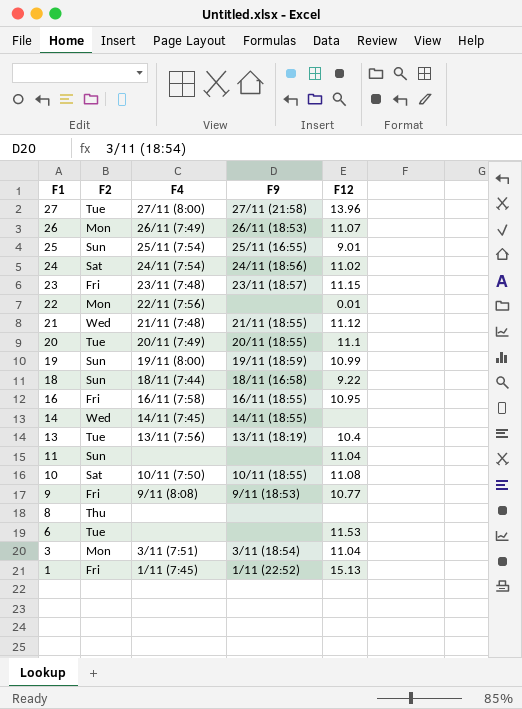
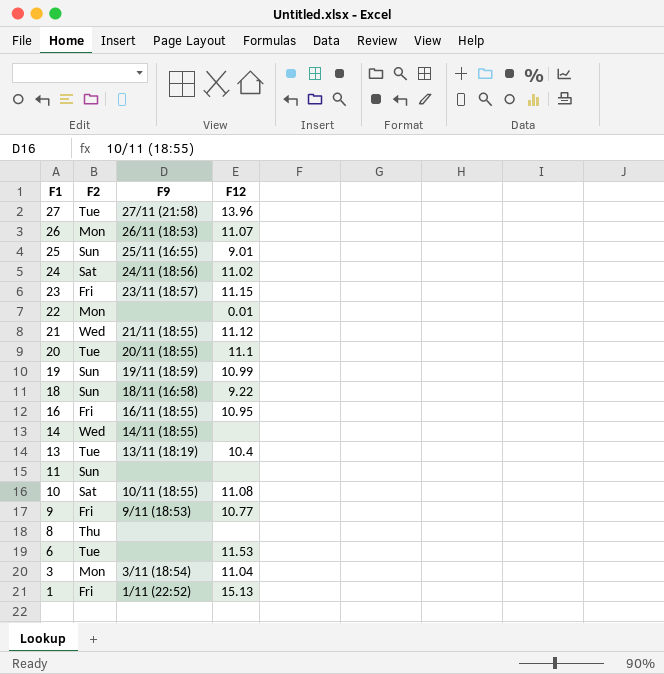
column F4 | position: 3 -> none
11 | F12: 11.04 -> none

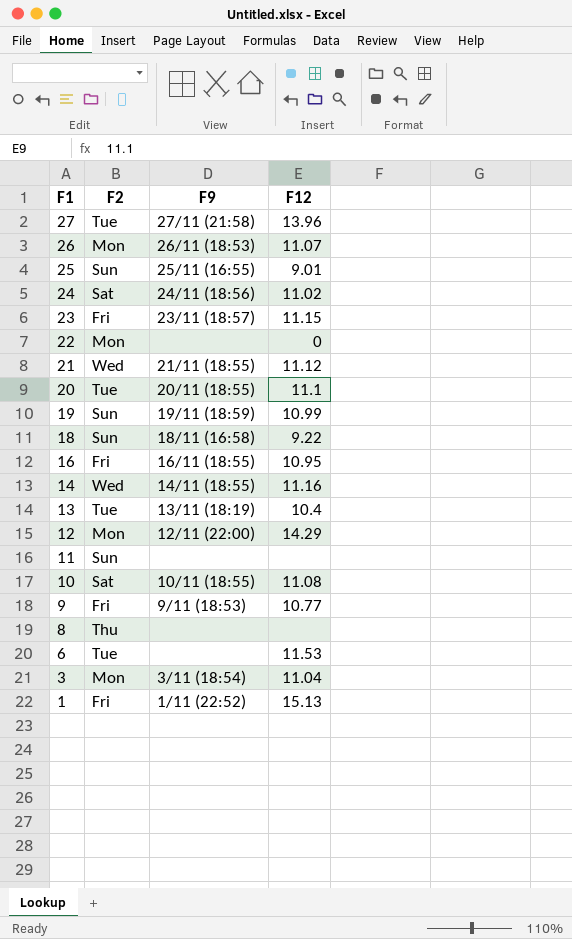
22 | F12: 0.01 -> 0
14 | F12: none -> 11.16
row 12: none -> Mon | 12/11 (22:00) | 14.29

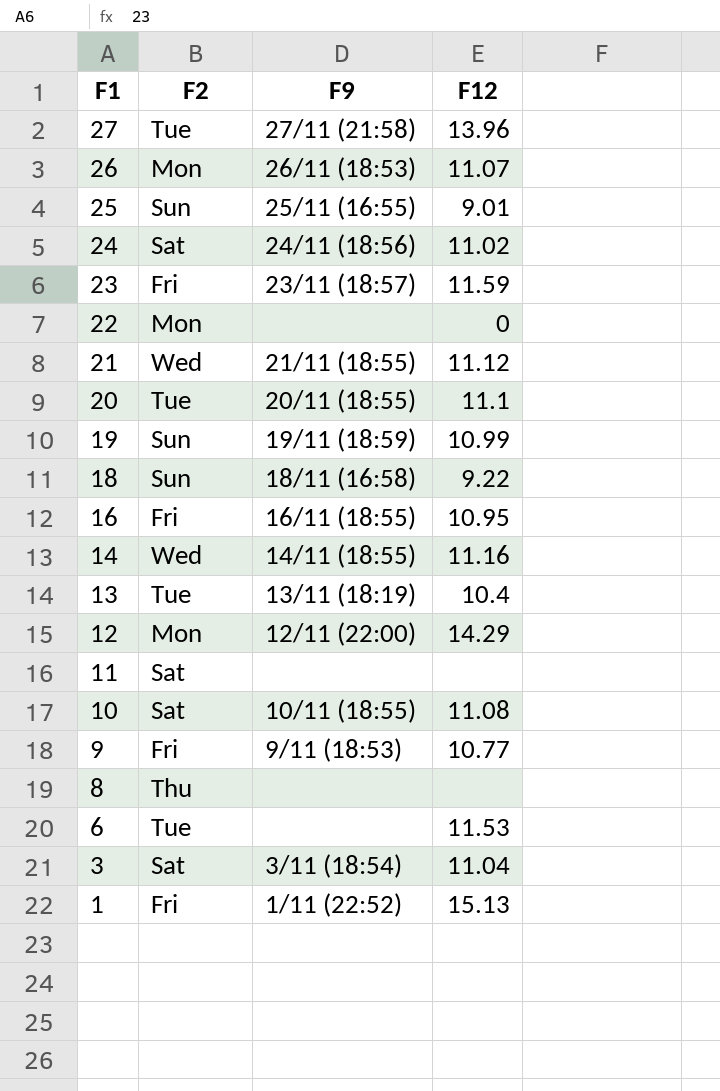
23 | F12: 11.15 -> 11.59
11 | F2: Sun -> Sat
3 | F2: Mon -> Sat

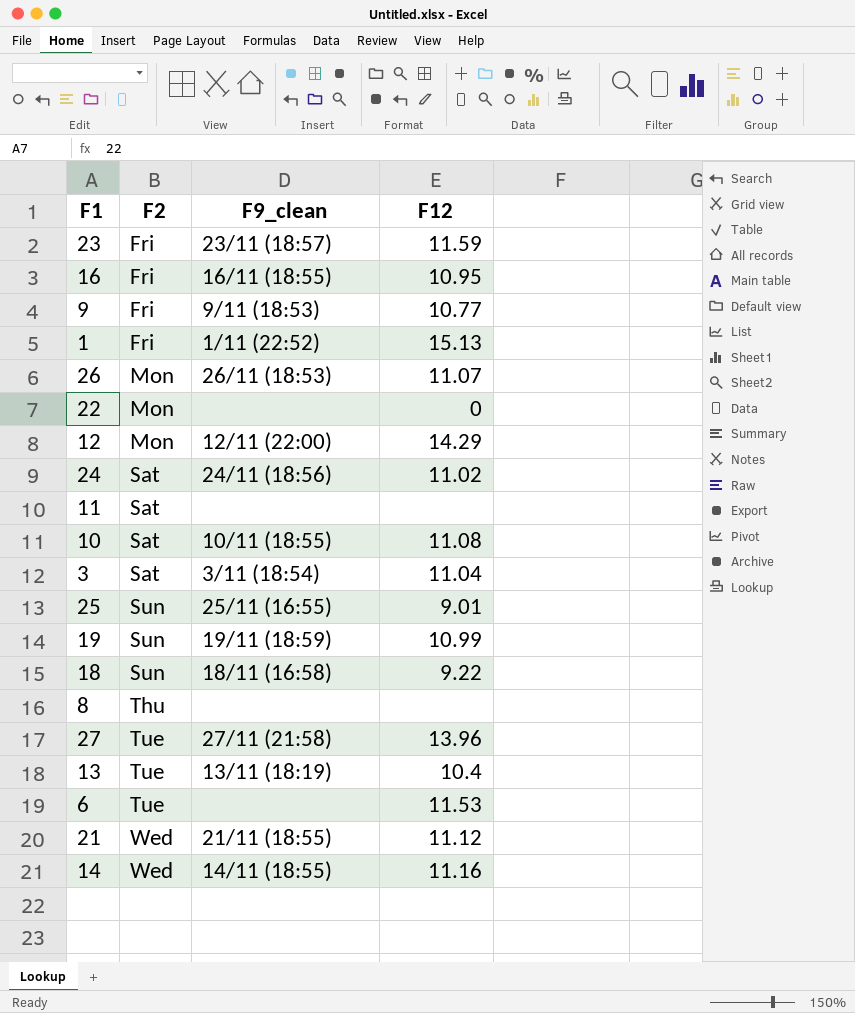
row order: F1 descending -> F2 ascending
column name: F9 -> F9_clean
row 20: Tue | 20/11 (18:55) | 11.1 -> none

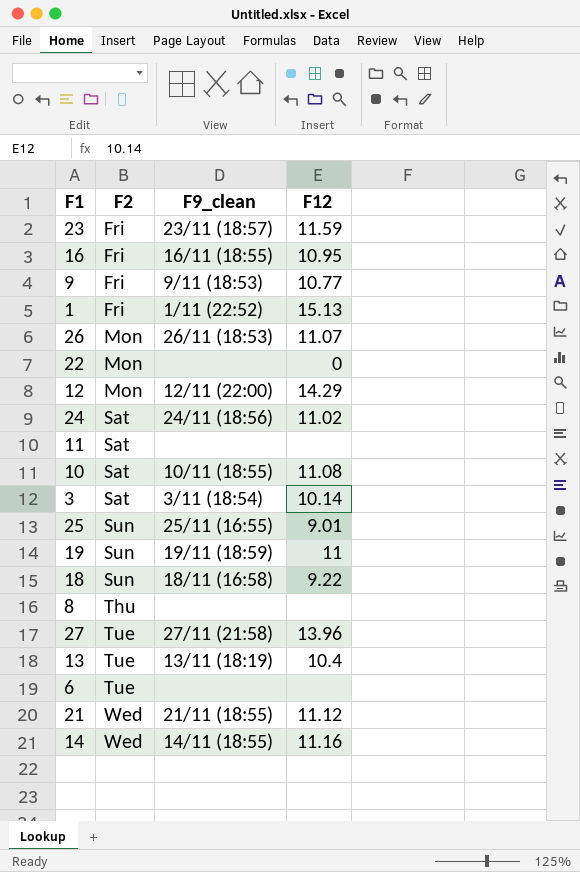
3 | F12: 11.04 -> 10.14
19 | F12: 10.99 -> 11
6 | F12: 11.53 -> none

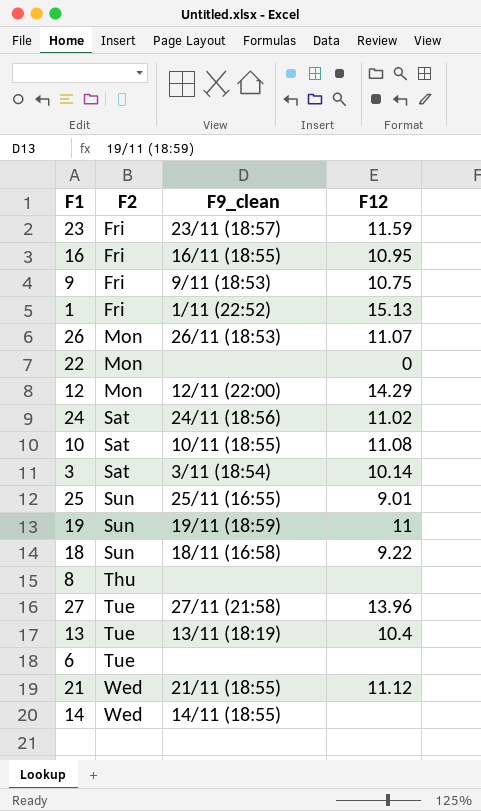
row 11: Sat | none | none -> none
9 | F12: 10.77 -> 10.75
14 | F12: 11.16 -> none

